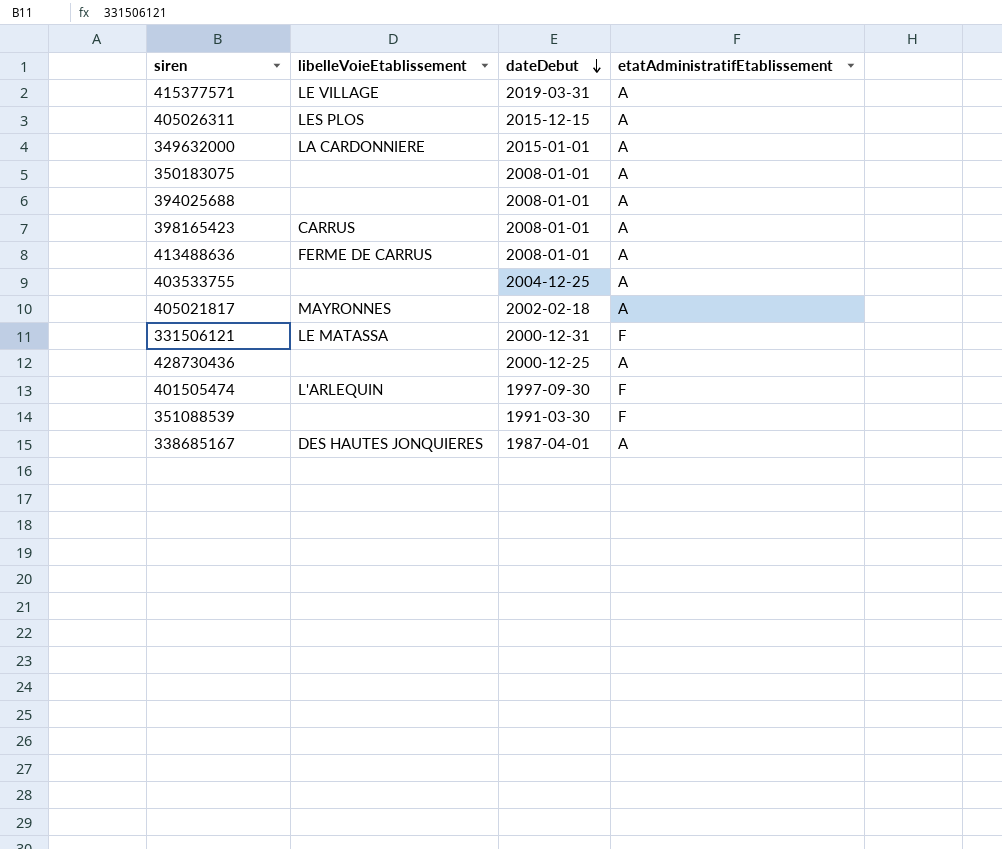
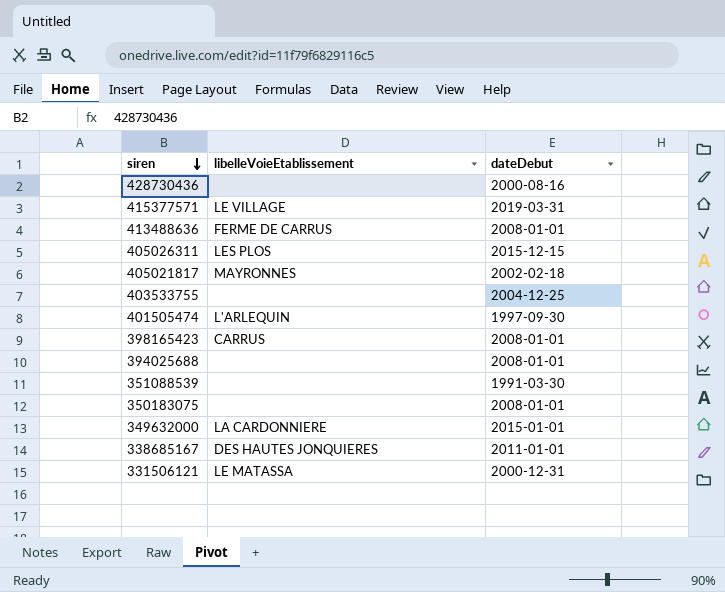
row order: dateDebut descending -> siren descending
column etatAdministratifEtablissement | position: 4 -> none
428730436 | dateDebut: 2000-12-25 -> 2000-08-16
338685167 | dateDebut: 1987-04-01 -> 2011-01-01

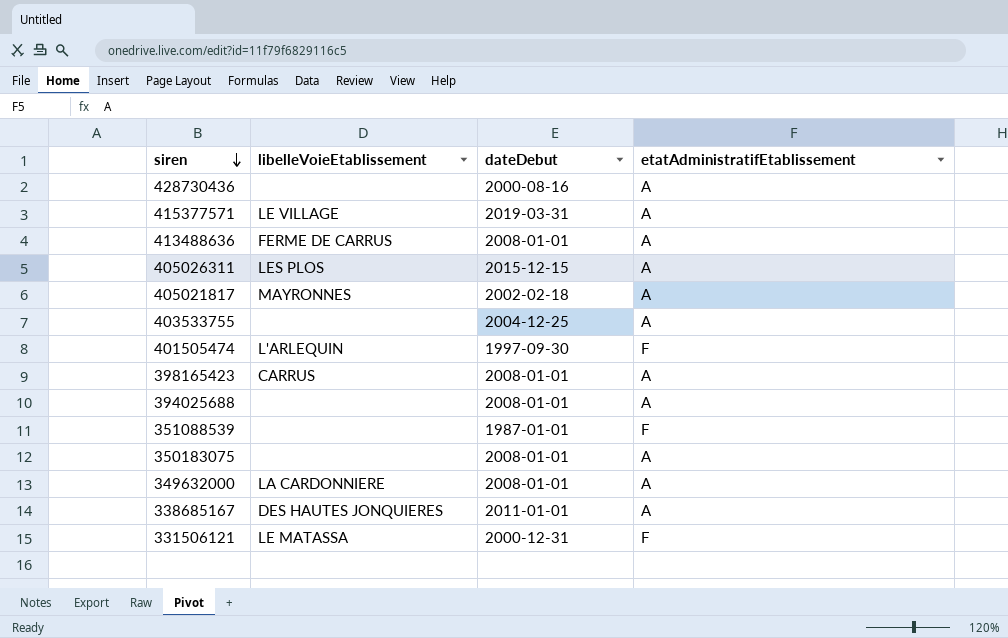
column etatAdministratifEtablissement | position: none -> 4
351088539 | dateDebut: 1991-03-30 -> 1987-01-01
349632000 | dateDebut: 2015-01-01 -> 2008-01-01

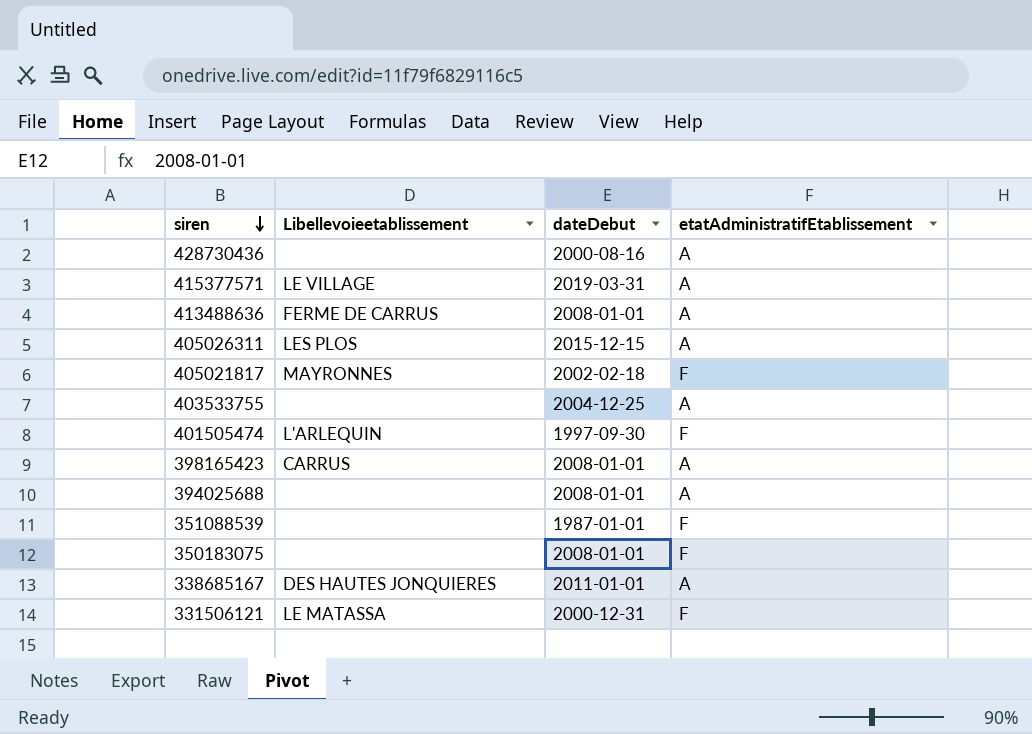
column name: libelleVoieEtablissement -> Libellevoieetablissement
row 349632000: LA CARDONNIERE | 2008-01-01 | A -> none
405021817 | etatAdministratifEtablissement: A -> F
350183075 | etatAdministratifEtablissement: A -> F

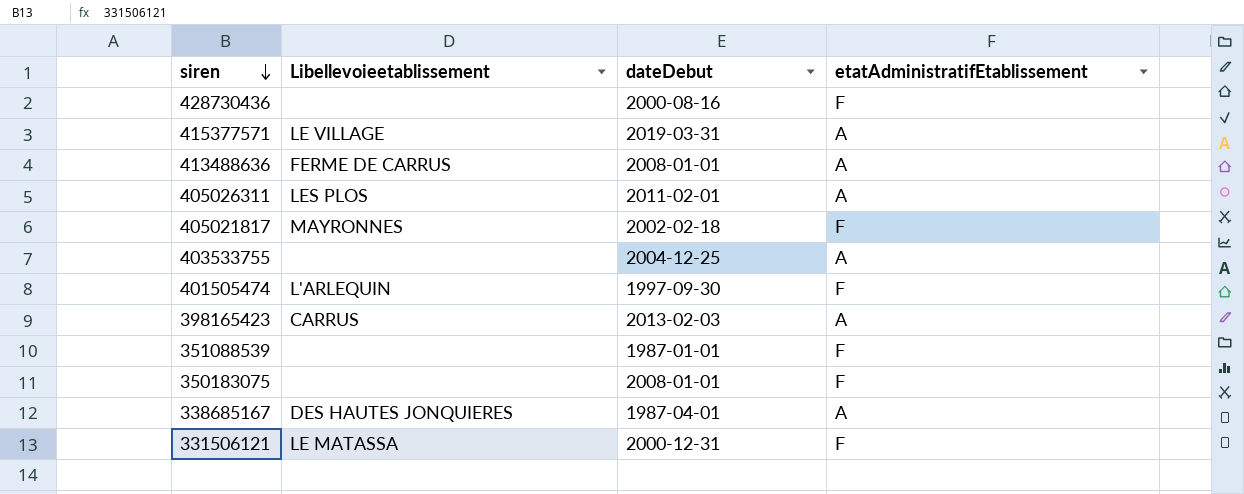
row 394025688: none | 2008-01-01 | A -> none
428730436 | etatAdministratifEtablissement: A -> F
405026311 | dateDebut: 2015-12-15 -> 2011-02-01
398165423 | dateDebut: 2008-01-01 -> 2013-02-03
338685167 | dateDebut: 2011-01-01 -> 1987-04-01

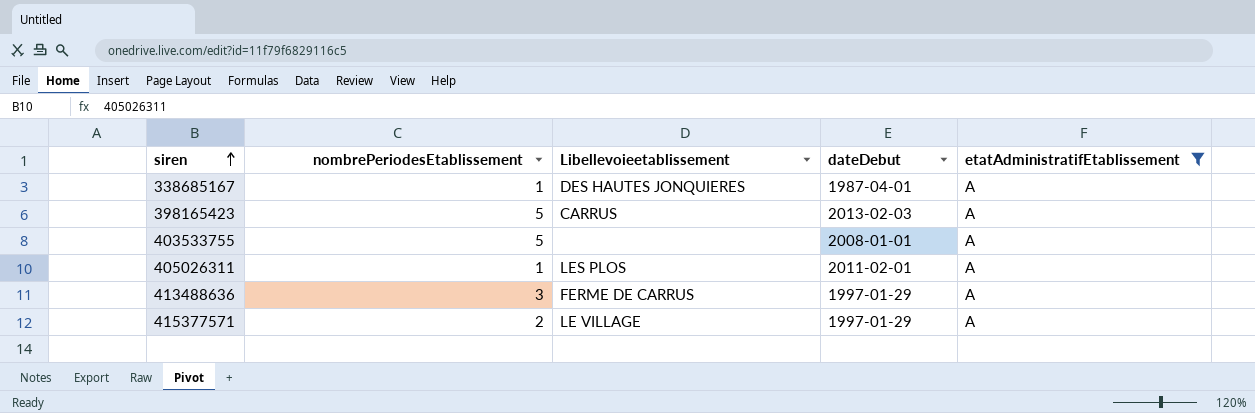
filter: none -> etatAdministratifEtablissement = A
row order: siren descending -> siren ascending
column nombrePeriodesEtablissement | position: none -> 2
403533755 | dateDebut: 2004-12-25 -> 2008-01-01
413488636 | dateDebut: 2008-01-01 -> 1997-01-29
415377571 | dateDebut: 2019-03-31 -> 1997-01-29

